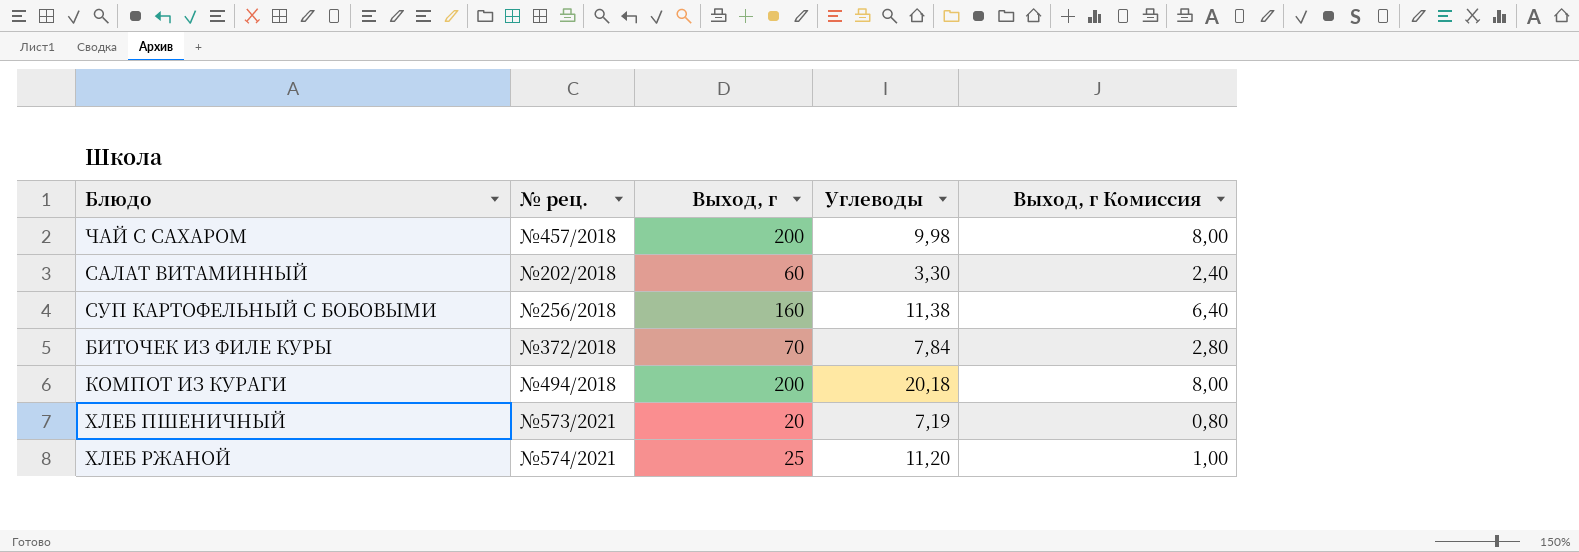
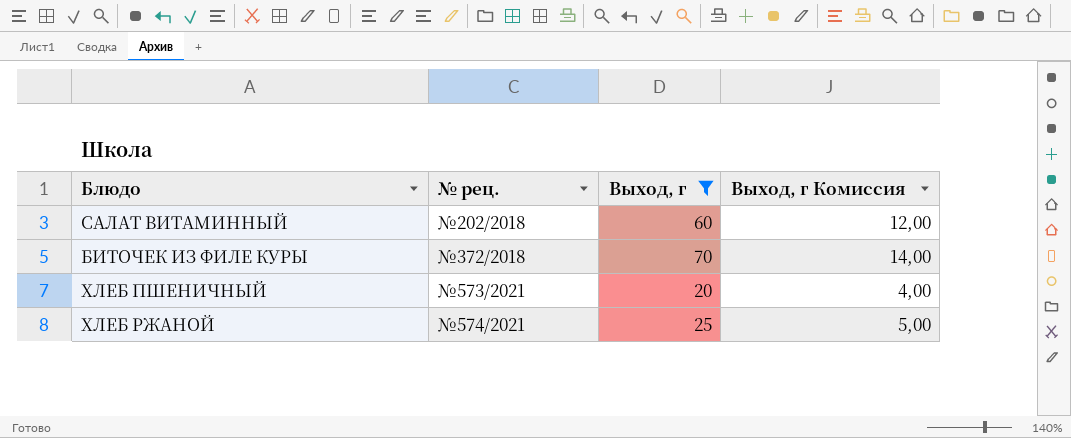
filter: none -> Выход, г <= 70
column Углеводы | position: 4 -> none
column Выход, г Комиссия | formula: [Выход, г] * 0,04 -> [Выход, г] * 0,2

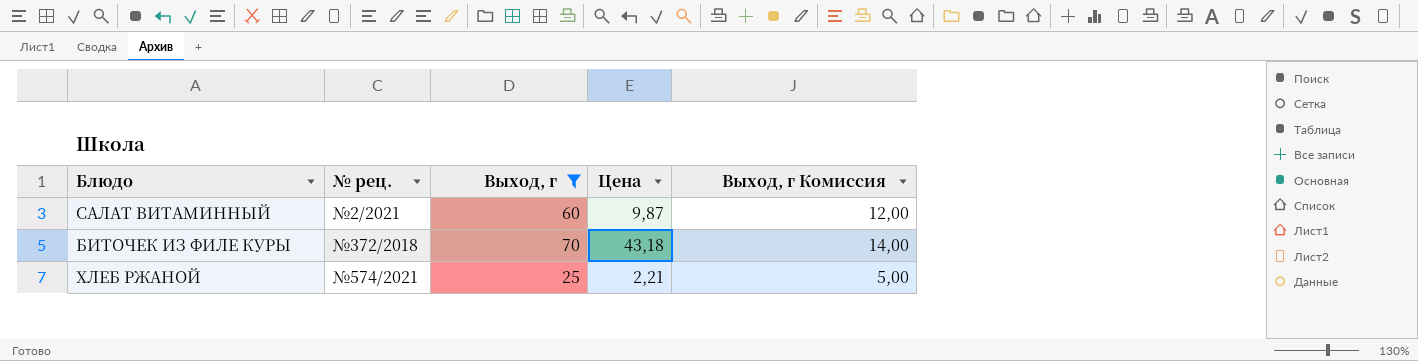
column Цена | position: none -> 4
row ХЛЕБ ПШЕНИЧНЫЙ: №573/2021 | 20 | 4,00 -> none
САЛАТ ВИТАМИННЫЙ | № рец.: №202/2018 -> №2/2021

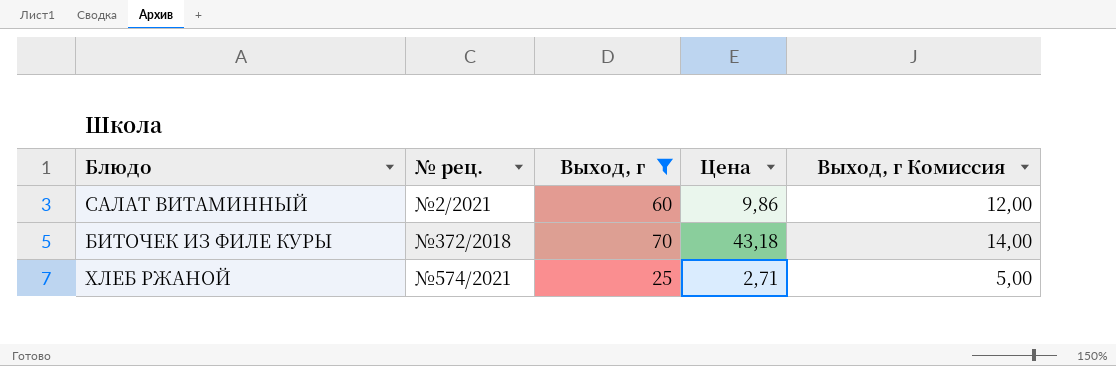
САЛАТ ВИТАМИННЫЙ | Цена: 9,87 -> 9,86
ХЛЕБ РЖАНОЙ | Цена: 2,21 -> 2,71

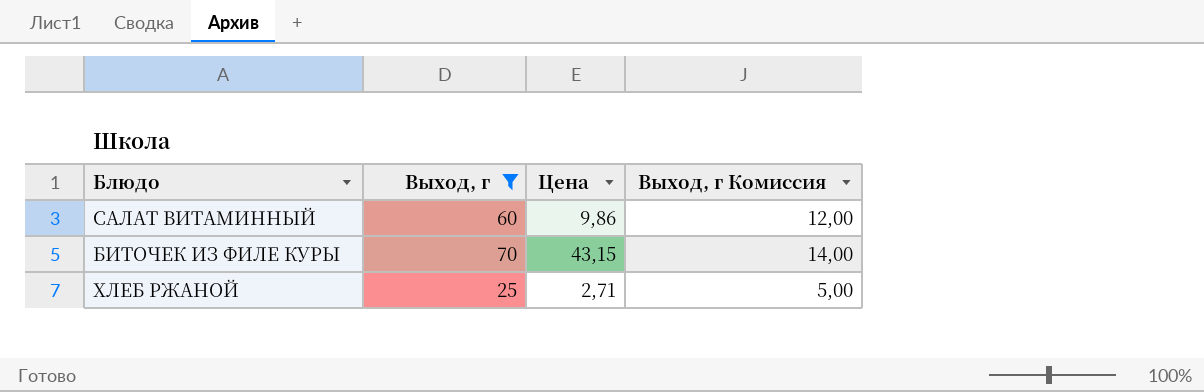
column № рец. | position: 2 -> none
БИТОЧЕК ИЗ ФИЛЕ КУРЫ | Цена: 43,18 -> 43,15

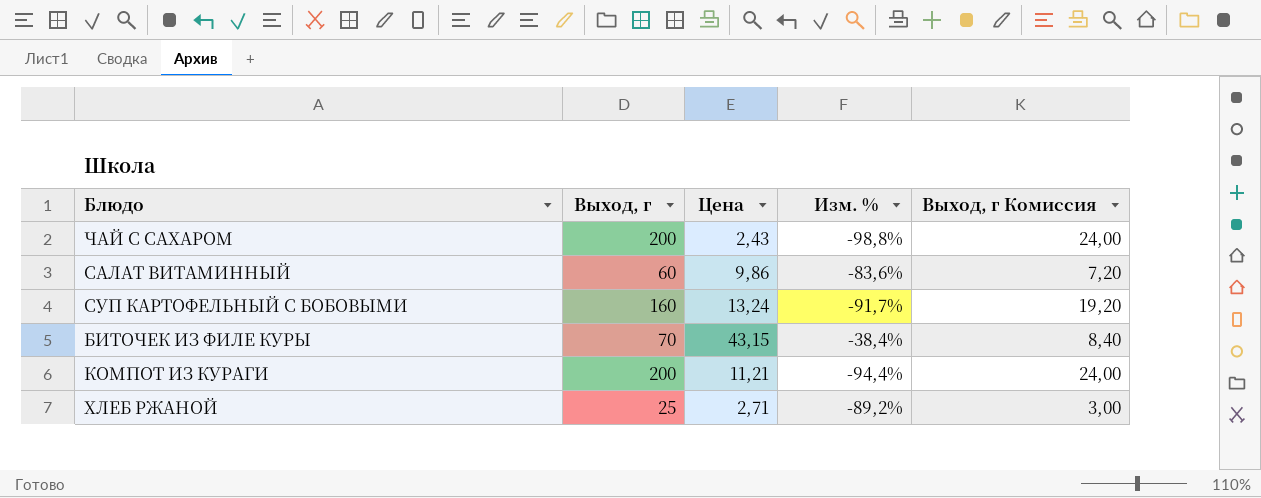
filter: Выход, г <= 70 -> none
column Изм. % | formula: none -> ([Цена] - [Выход, г]) / [Выход, г]
column Выход, г Комиссия | formula: [Выход, г] * 0,2 -> [Выход, г] * 0,12

